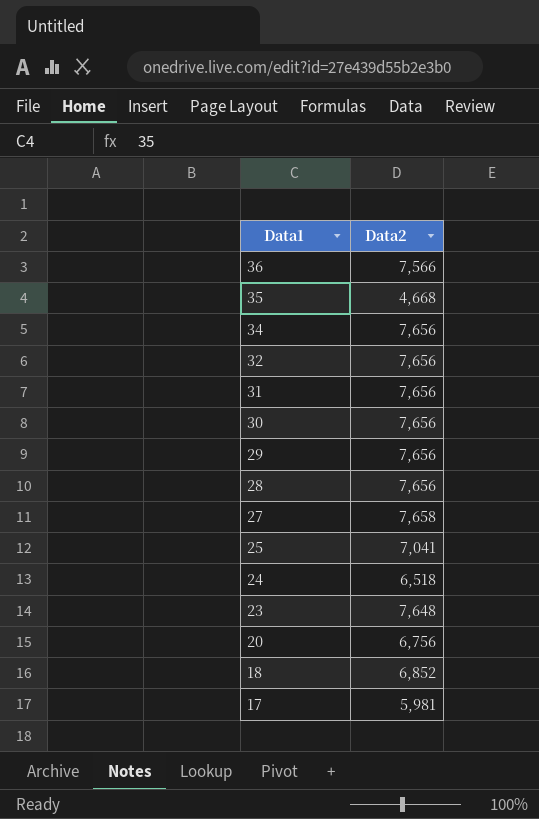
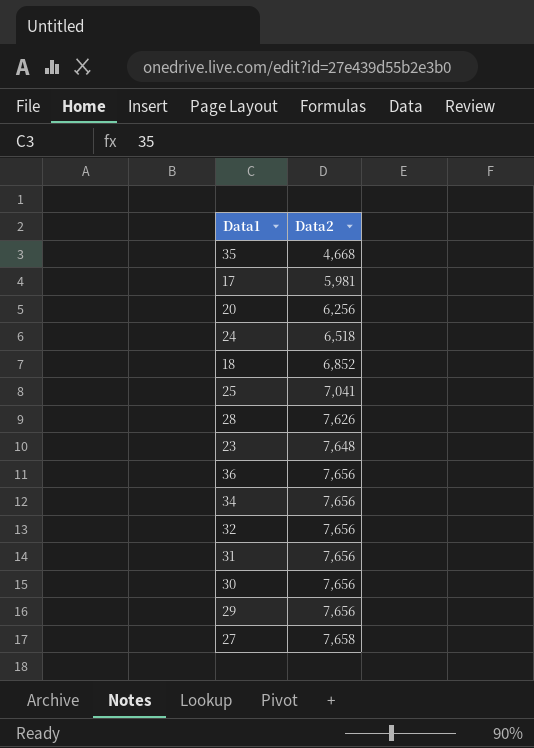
row order: Data1 descending -> Data2 ascending
20 | Data2: 6,756 -> 6,256
28 | Data2: 7,656 -> 7,626
36 | Data2: 7,566 -> 7,656

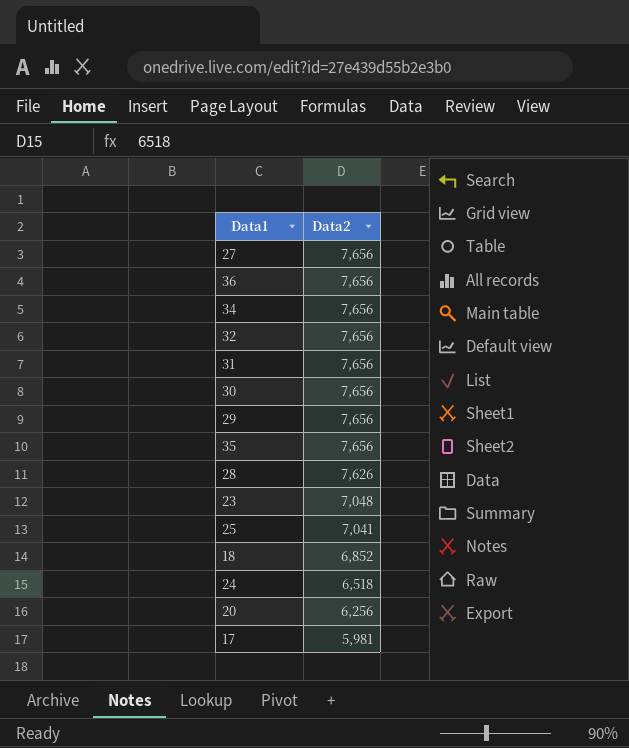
row order: Data2 ascending -> Data2 descending
27 | Data2: 7,658 -> 7,656
35 | Data2: 4,668 -> 7,656
23 | Data2: 7,648 -> 7,048

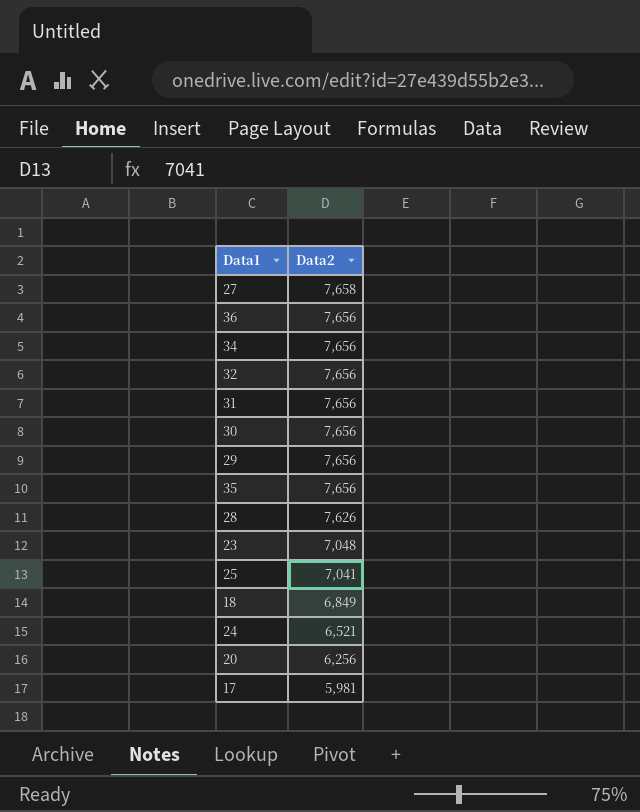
27 | Data2: 7,656 -> 7,658
18 | Data2: 6,852 -> 6,849
24 | Data2: 6,518 -> 6,521

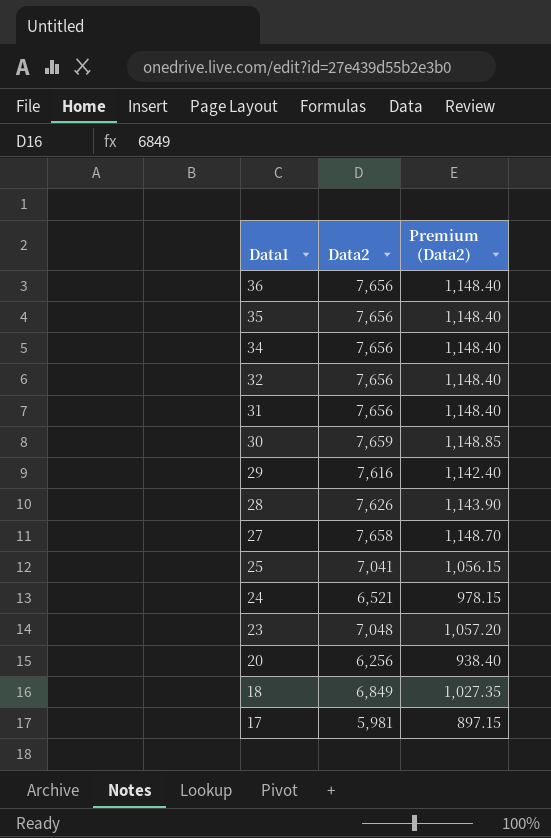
row order: Data2 descending -> Data1 descending
column Premium (Data2) | formula: none -> [Data2] * 0.15
30 | Data2: 7,656 -> 7,659
29 | Data2: 7,656 -> 7,616

